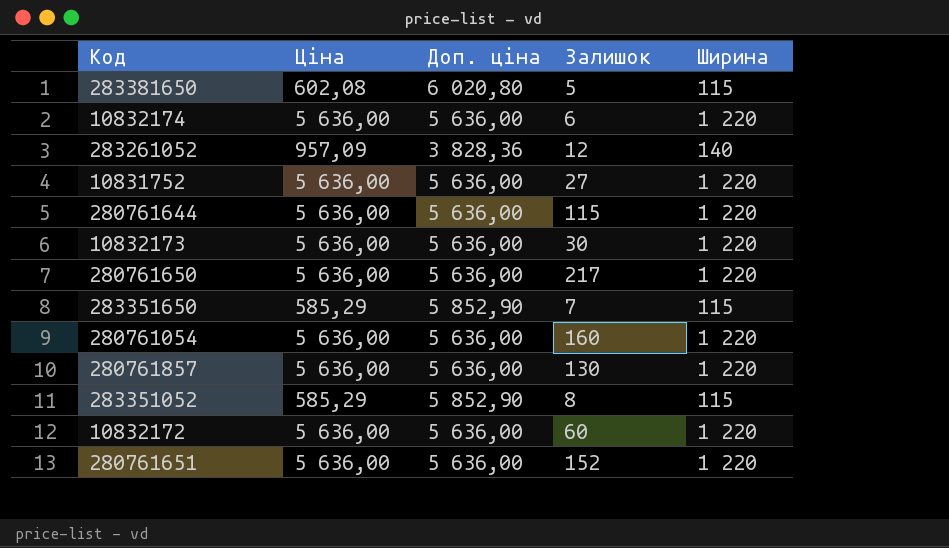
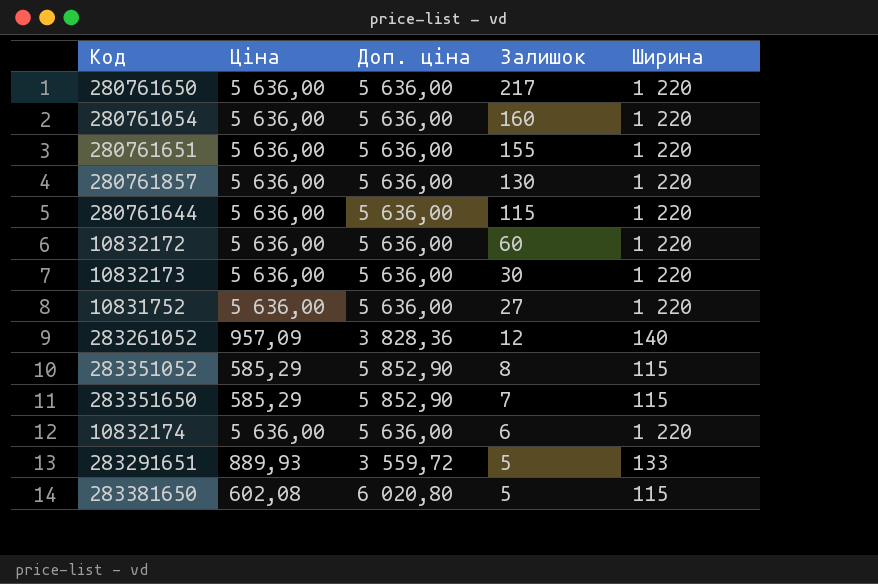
row order: none -> Залишок descending
280761651 | Залишок: 152 -> 155
row 283291651: none -> 889,93 | 3 559,72 | 5 | 133

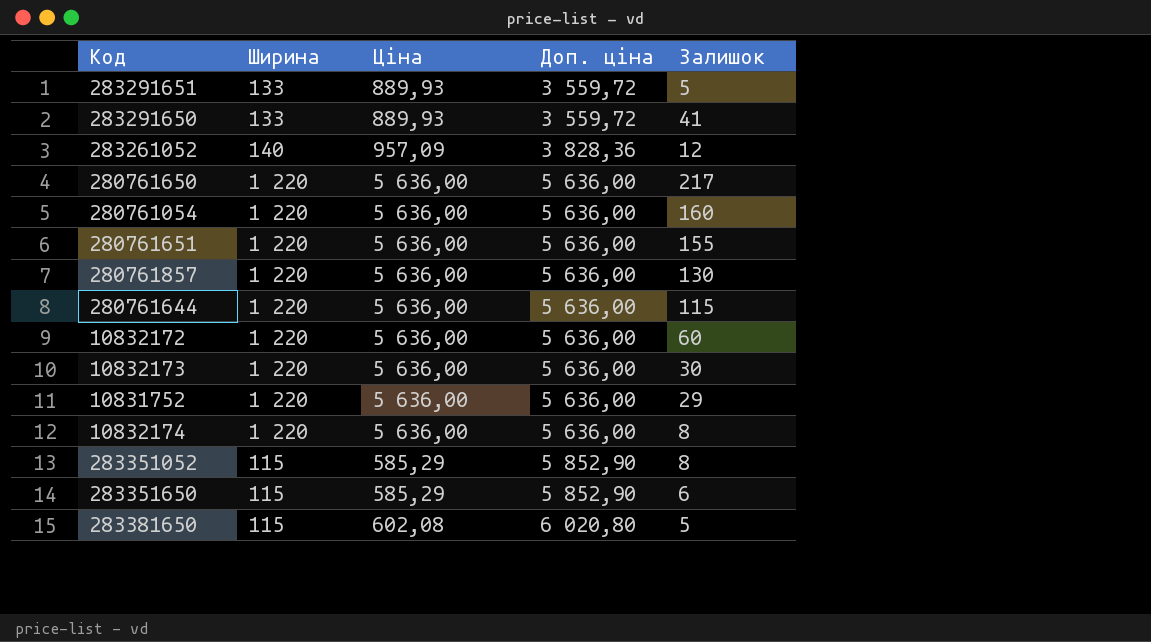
row order: Залишок descending -> Доп. ціна ascending
column Ширина | position: 5 -> 2
row 283291650: none -> 133 | 889,93 | 3 559,72 | 41
10831752 | Залишок: 27 -> 29
10832174 | Залишок: 6 -> 8
283351650 | Залишок: 7 -> 6

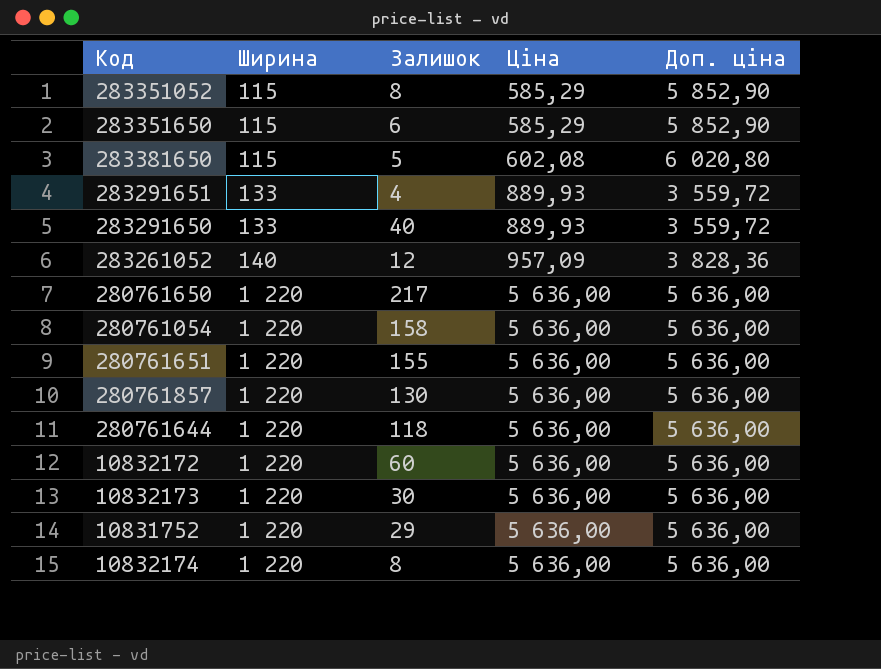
row order: Доп. ціна ascending -> Ширина ascending
column Залишок | position: 5 -> 3
283291651 | Залишок: 5 -> 4
283291650 | Залишок: 41 -> 40
280761054 | Залишок: 160 -> 158
280761644 | Залишок: 115 -> 118

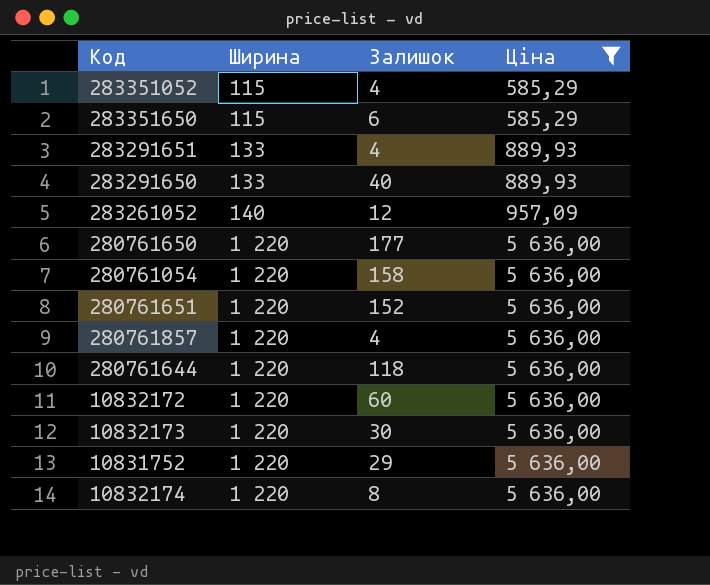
filter: none -> Ціна != 602,08
column Доп. ціна | position: 5 -> none
283351052 | Залишок: 8 -> 4
280761650 | Залишок: 217 -> 177
280761651 | Залишок: 155 -> 152
280761857 | Залишок: 130 -> 4

